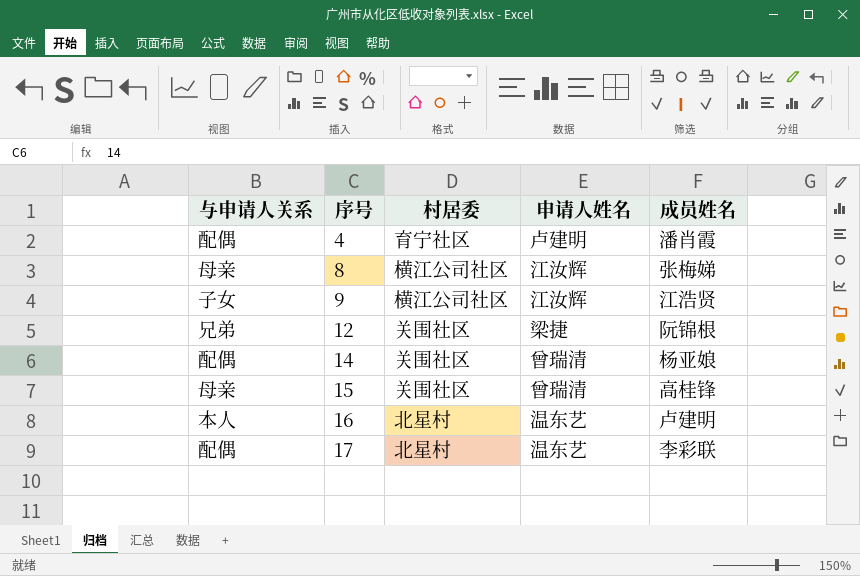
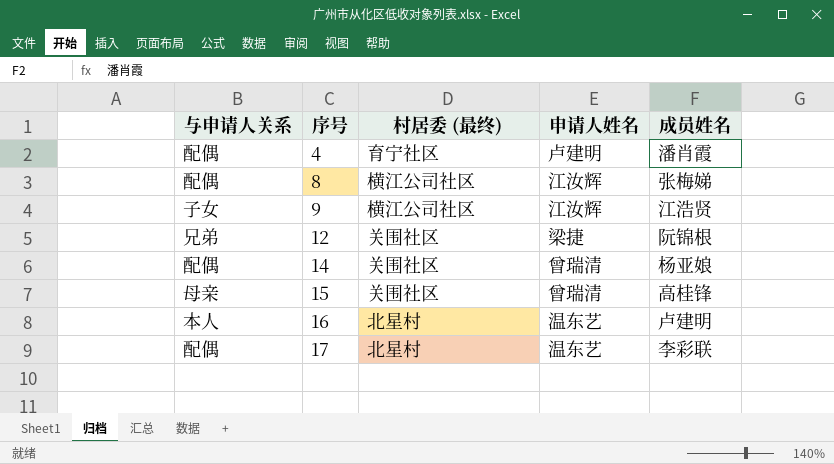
column name: 村居委 -> 村居委 (最终)
8 | 与申请人关系: 母亲 -> 配偶

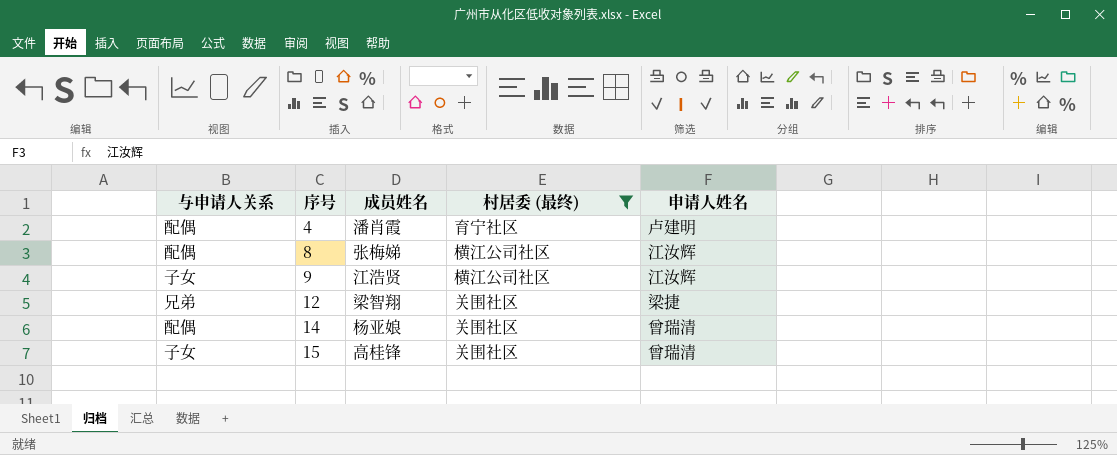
filter: none -> 村居委 (最终) != 北星村
column 成员姓名 | position: 5 -> 3
12 | 成员姓名: 阮锦根 -> 梁智翔
15 | 与申请人关系: 母亲 -> 子女

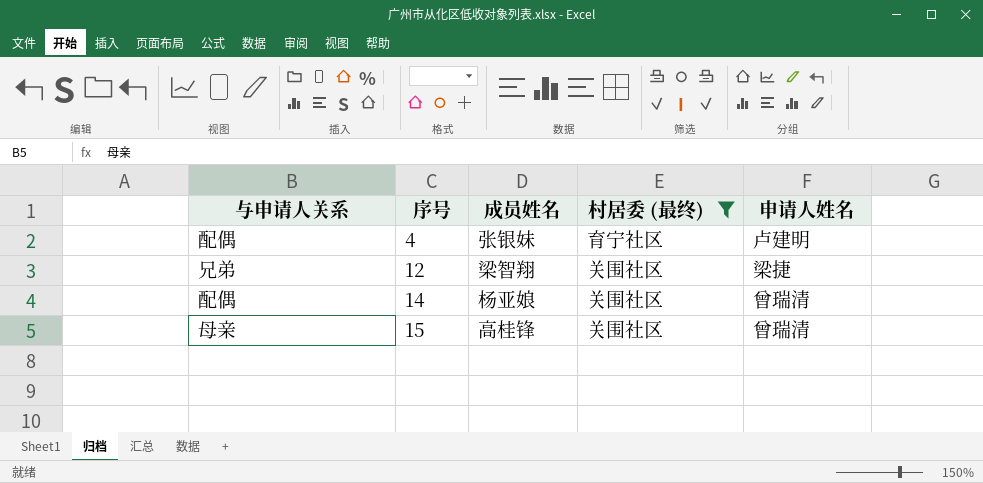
row 8: 配偶 | 张梅娣 | 横江公司社区 | 江汝辉 -> none
row 9: 子女 | 江浩贤 | 横江公司社区 | 江汝辉 -> none
4 | 成员姓名: 潘肖霞 -> 张银妹
15 | 与申请人关系: 子女 -> 母亲

